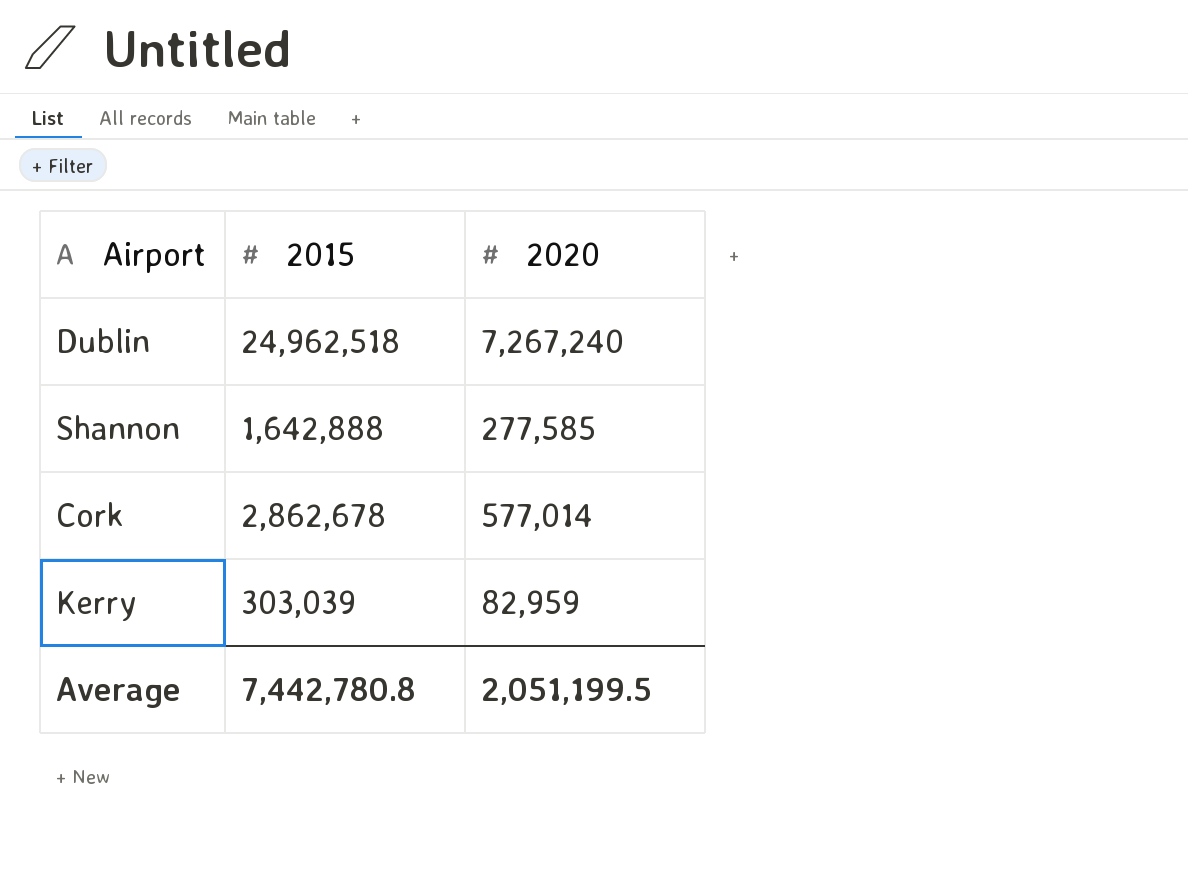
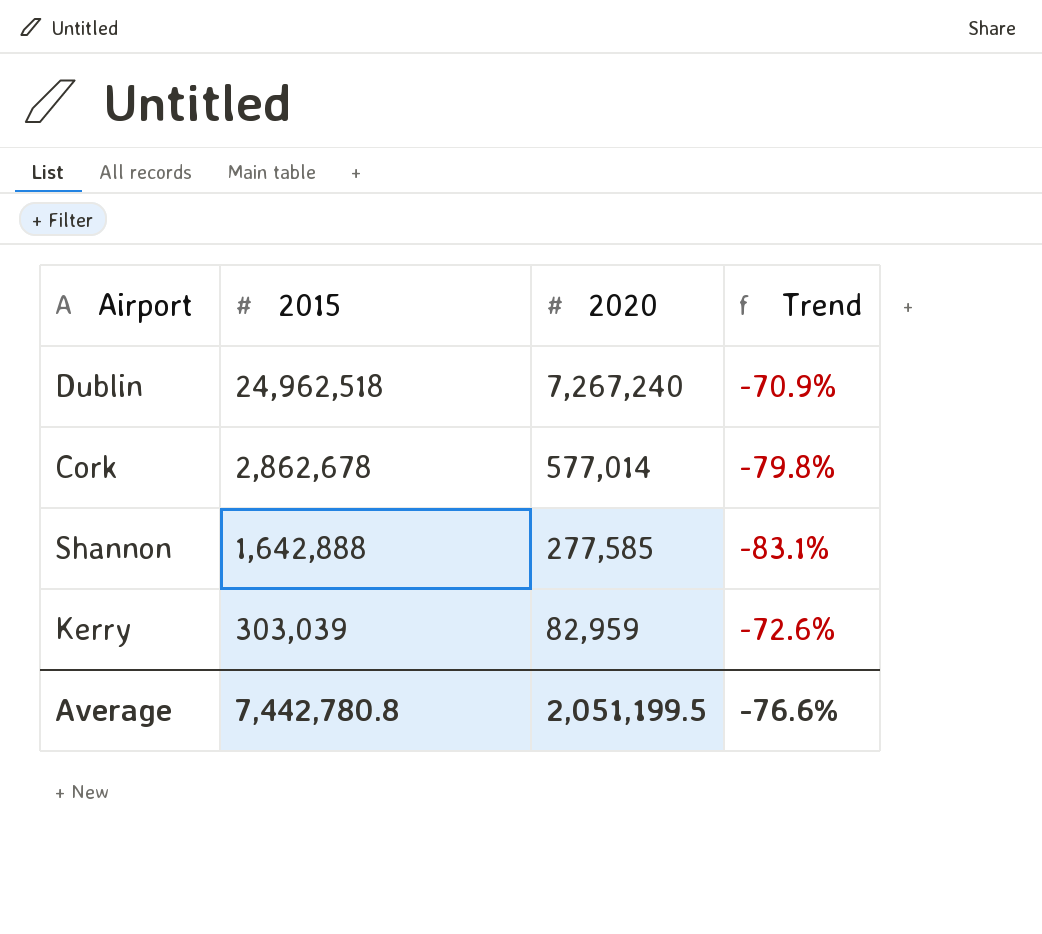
row order: none -> 2015 descending
column Trend | formula: none -> ([2020] - [2015]) / [2015]

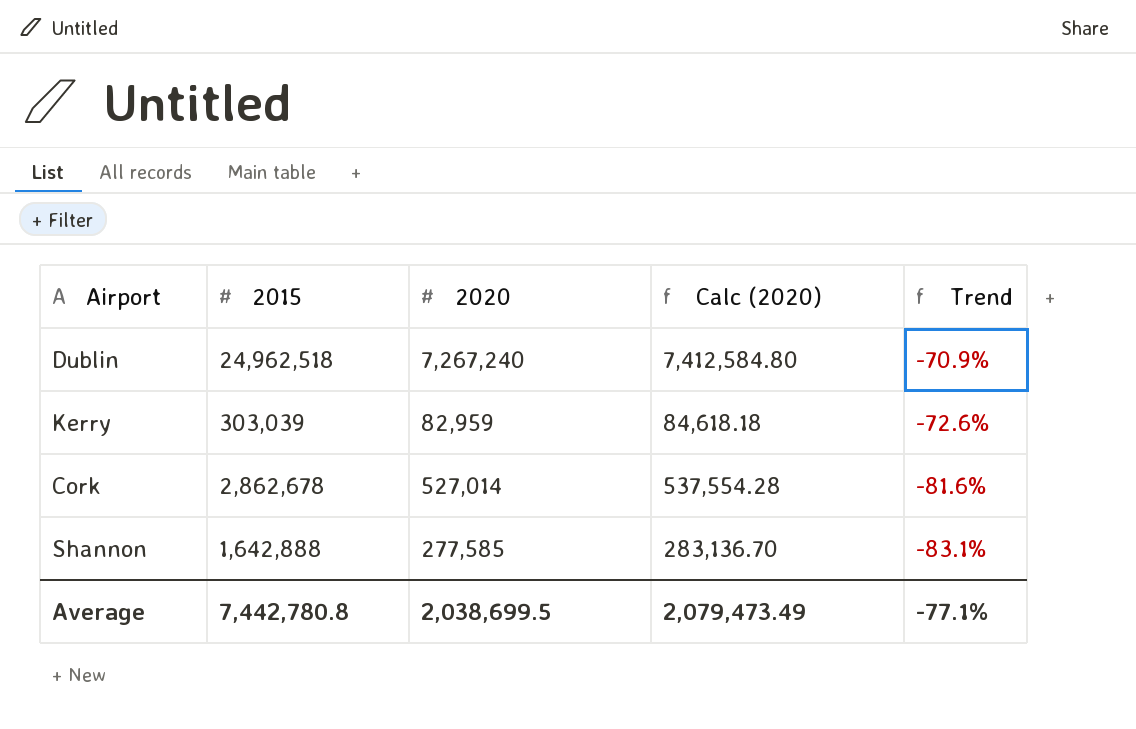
row order: 2015 descending -> Trend descending
column Calc (2020) | formula: none -> [2020] * 1.02
Cork | 2020: 577,014 -> 527,014
Cork | Trend: -79.8% -> -81.6%
Average | 2020: 2,051,199.5 -> 2,038,699.5
Average | Trend: -76.6% -> -77.1%

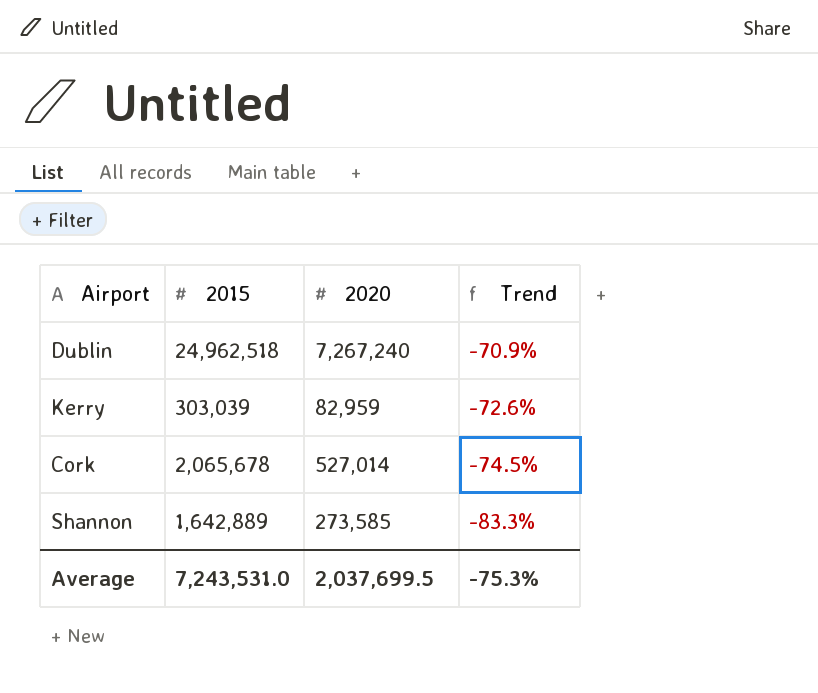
column Calc (2020) | formula: [2020] * 1.02 -> none
Cork | 2015: 2,862,678 -> 2,065,678
Cork | Trend: -81.6% -> -74.5%
Shannon | 2015: 1,642,888 -> 1,642,889
Shannon | 2020: 277,585 -> 273,585
Shannon | Trend: -83.1% -> -83.3%
Average | 2015: 7,442,780.8 -> 7,243,531.0
Average | 2020: 2,038,699.5 -> 2,037,699.5
Average | Trend: -77.1% -> -75.3%

